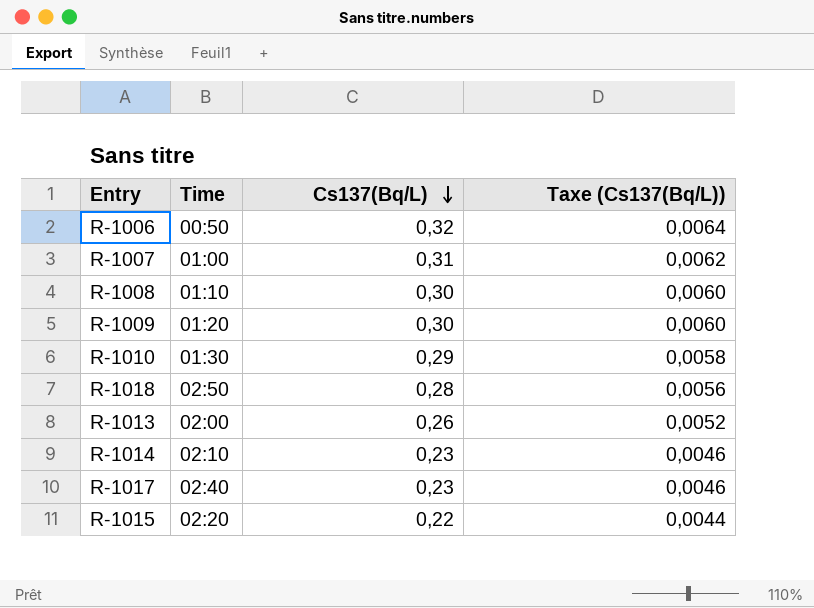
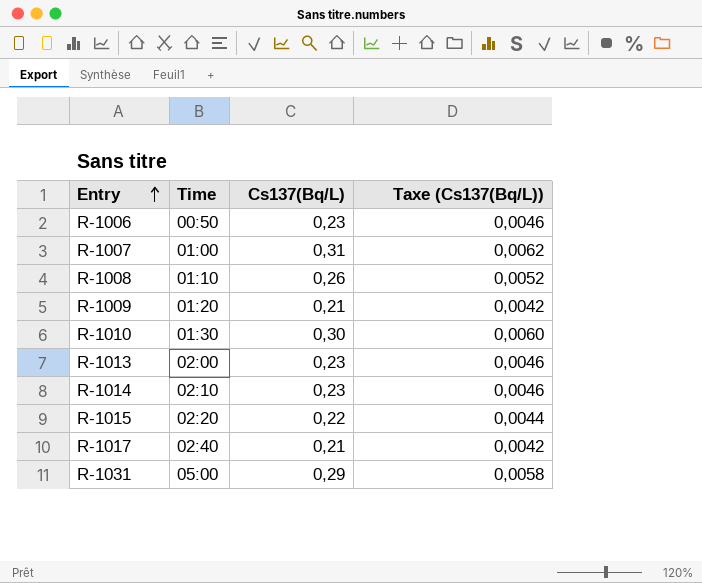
row order: Cs137(Bq/L) descending -> Entry ascending
row R-1018: 02:50 | 0,28 | 0,0056 -> none
R-1006 | Cs137(Bq/L): 0,32 -> 0,23
R-1006 | Taxe (Cs137(Bq/L)): 0,0064 -> 0,0046
R-1008 | Cs137(Bq/L): 0,30 -> 0,26
R-1008 | Taxe (Cs137(Bq/L)): 0,0060 -> 0,0052
R-1009 | Cs137(Bq/L): 0,30 -> 0,21
R-1009 | Taxe (Cs137(Bq/L)): 0,0060 -> 0,0042
R-1010 | Cs137(Bq/L): 0,29 -> 0,30
R-1010 | Taxe (Cs137(Bq/L)): 0,0058 -> 0,0060
R-1013 | Cs137(Bq/L): 0,26 -> 0,23
R-1013 | Taxe (Cs137(Bq/L)): 0,0052 -> 0,0046
R-1017 | Cs137(Bq/L): 0,23 -> 0,21
R-1017 | Taxe (Cs137(Bq/L)): 0,0046 -> 0,0042
row R-1031: none -> 05:00 | 0,29 | 0,0058

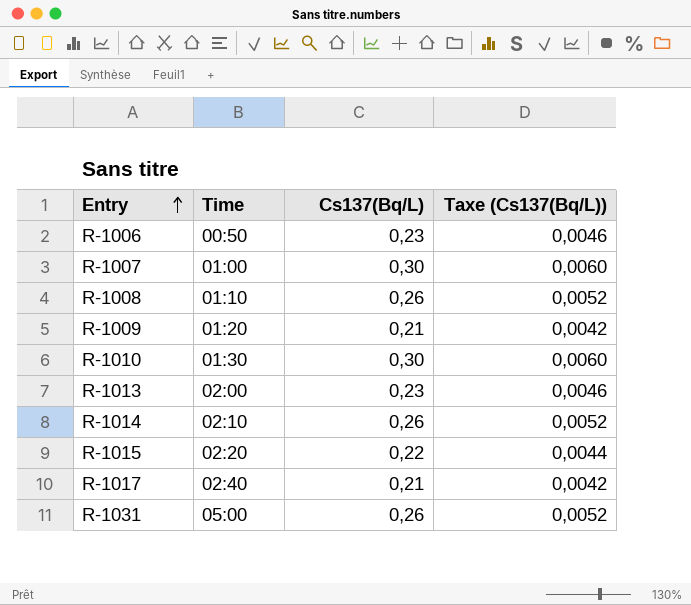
R-1007 | Cs137(Bq/L): 0,31 -> 0,30
R-1007 | Taxe (Cs137(Bq/L)): 0,0062 -> 0,0060
R-1014 | Cs137(Bq/L): 0,23 -> 0,26
R-1014 | Taxe (Cs137(Bq/L)): 0,0046 -> 0,0052
R-1031 | Cs137(Bq/L): 0,29 -> 0,26
R-1031 | Taxe (Cs137(Bq/L)): 0,0058 -> 0,0052

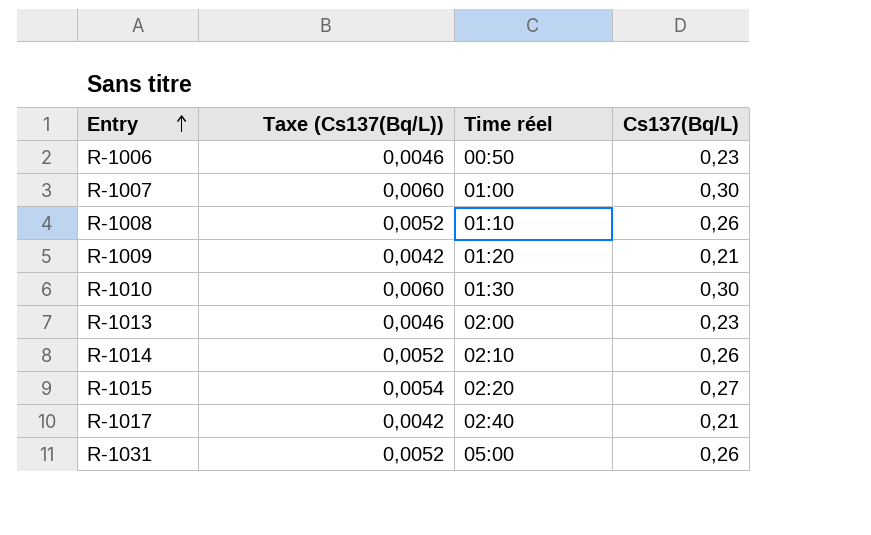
column Taxe (Cs137(Bq/L)) | position: 4 -> 2
column name: Time -> Time réel
R-1015 | Taxe (Cs137(Bq/L)): 0,0044 -> 0,0054
R-1015 | Cs137(Bq/L): 0,22 -> 0,27

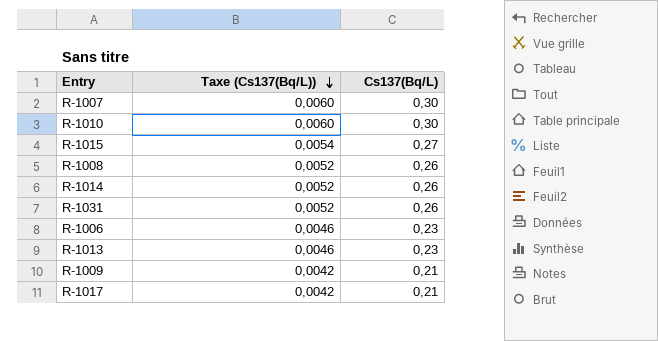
row order: Entry ascending -> Taxe (Cs137(Bq/L)) descending
column Time réel | position: 3 -> none

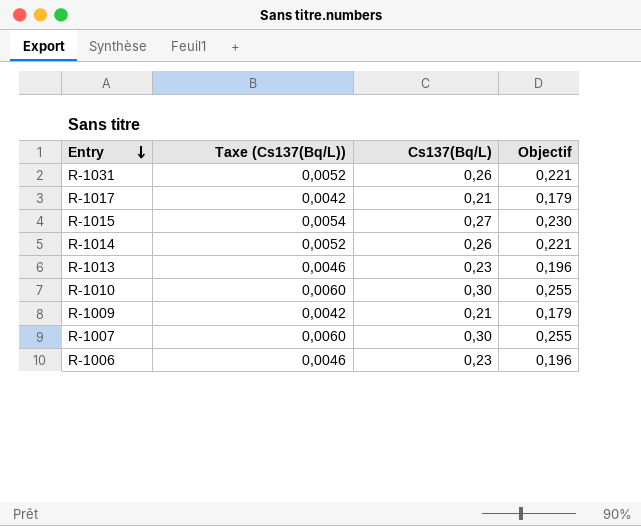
row order: Taxe (Cs137(Bq/L)) descending -> Entry descending
column Objectif | formula: none -> [Cs137(Bq/L)] * 0,85
row R-1008: 0,0052 | 0,26 -> none

